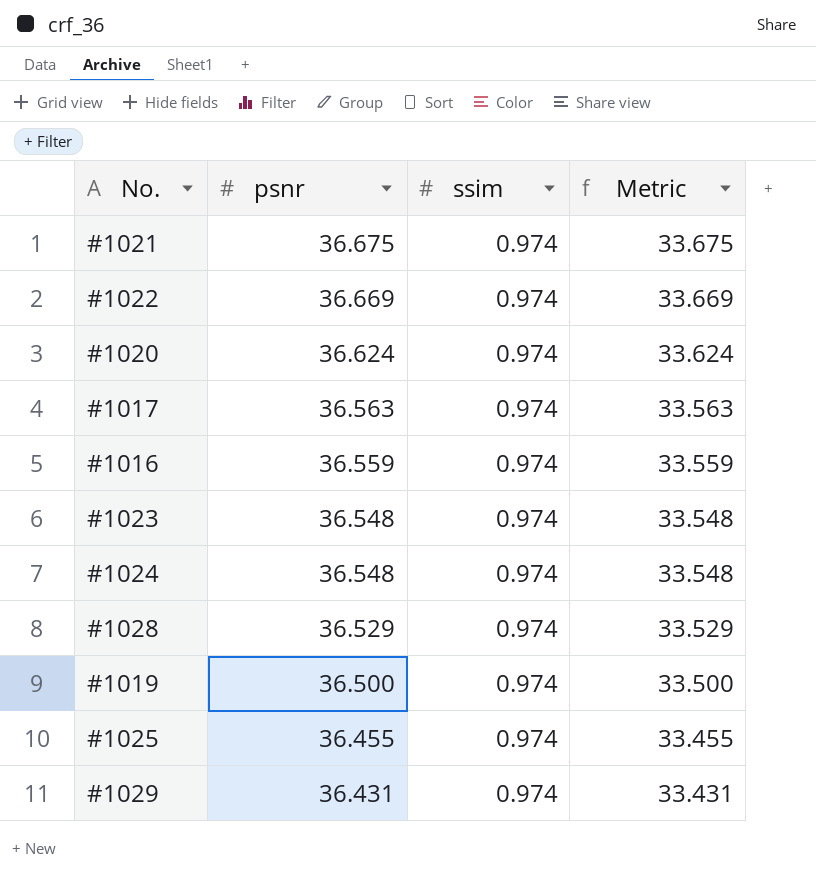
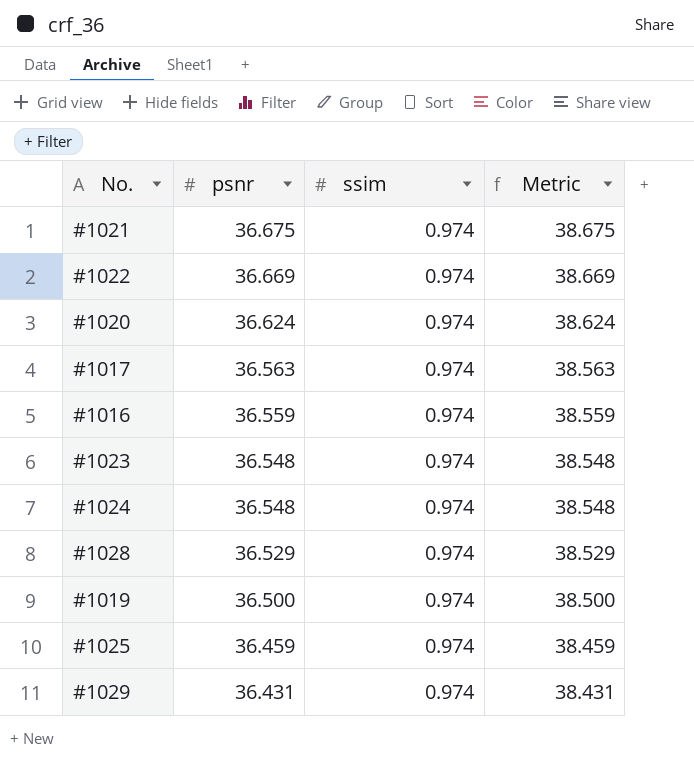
column Metric | formula: [psnr] - 3 -> [psnr] + 2
#1025 | psnr: 36.455 -> 36.459

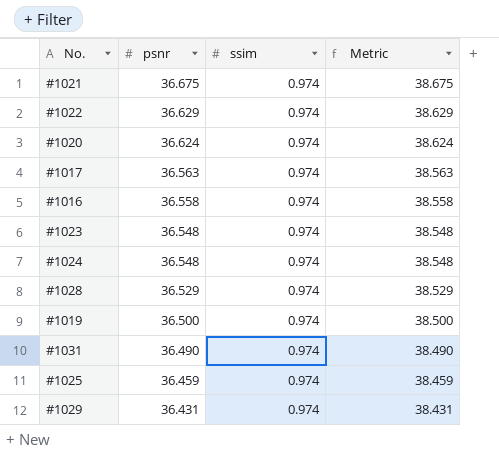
#1022 | psnr: 36.669 -> 36.629
#1022 | Metric: 38.669 -> 38.629
#1016 | psnr: 36.559 -> 36.558
#1016 | Metric: 38.559 -> 38.558
row #1031: none -> 36.490 | 0.974 | 38.490

